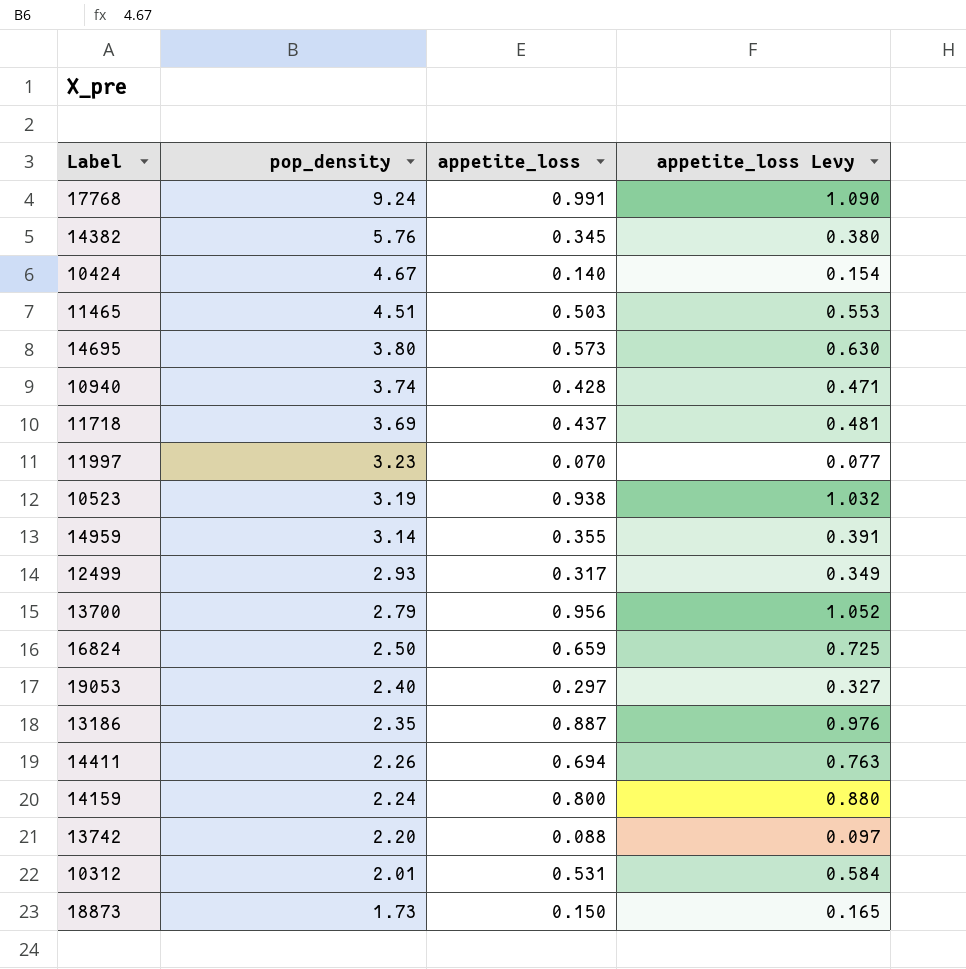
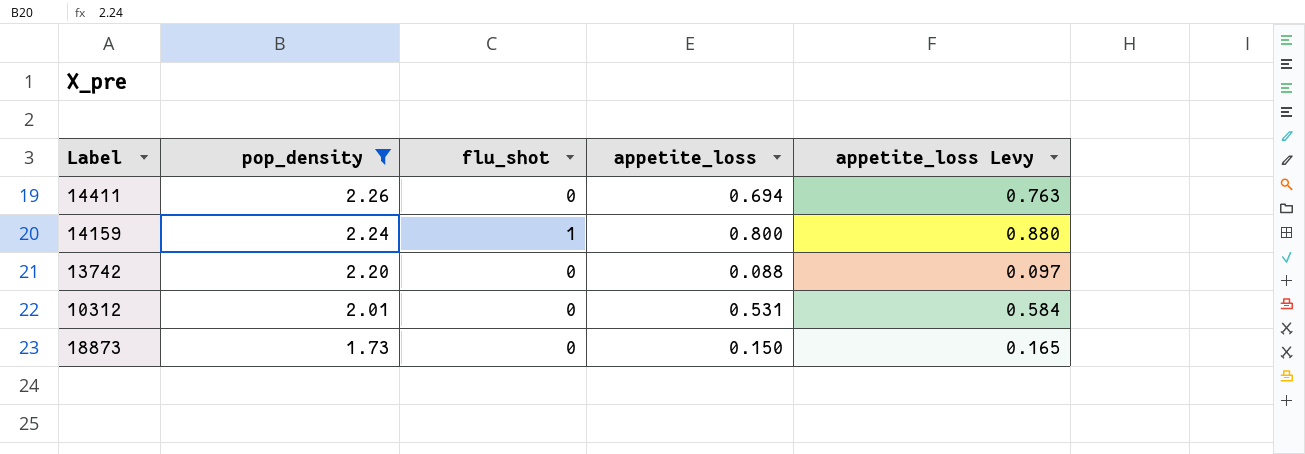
filter: none -> pop_density <= 2.26
column flu_shot | position: none -> 3

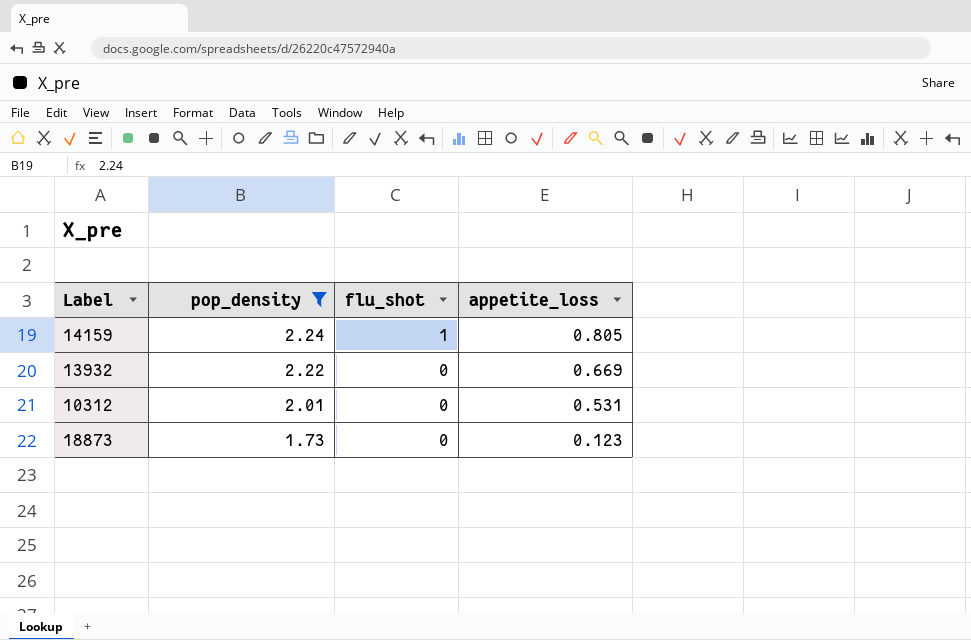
column appetite_loss Levy | formula: [appetite_loss] * 1.1 -> none
row 14411: 2.26 | 0 | 0.694 | 0.763 -> none
row 13742: 2.20 | 0 | 0.088 | 0.097 -> none
14159 | appetite_loss: 0.800 -> 0.805
row 13932: none -> 2.22 | 0 | 0.669
18873 | appetite_loss: 0.150 -> 0.123

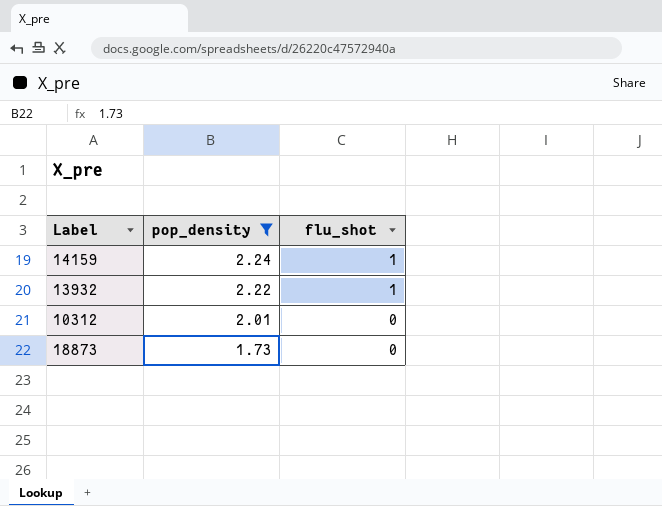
column appetite_loss | position: 4 -> none
13932 | flu_shot: 0 -> 1

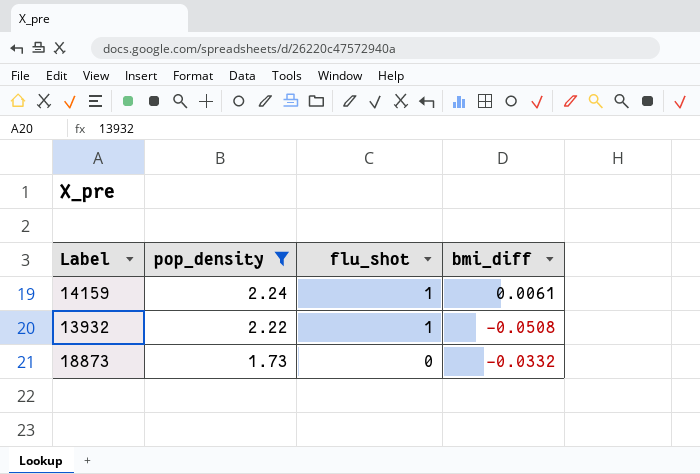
column bmi_diff | position: none -> 4
row 10312: 2.01 | 0 -> none

